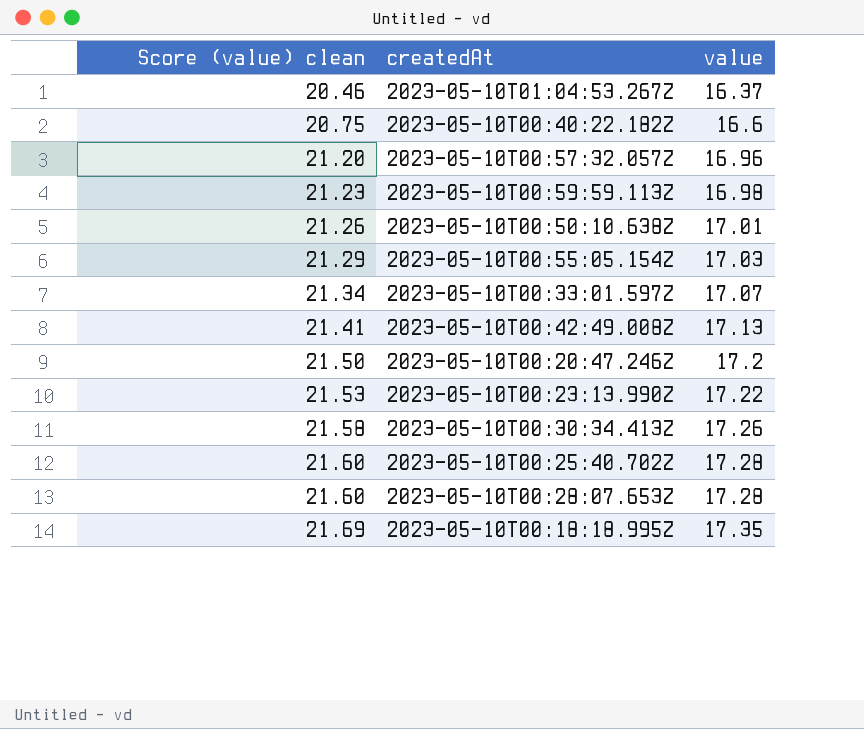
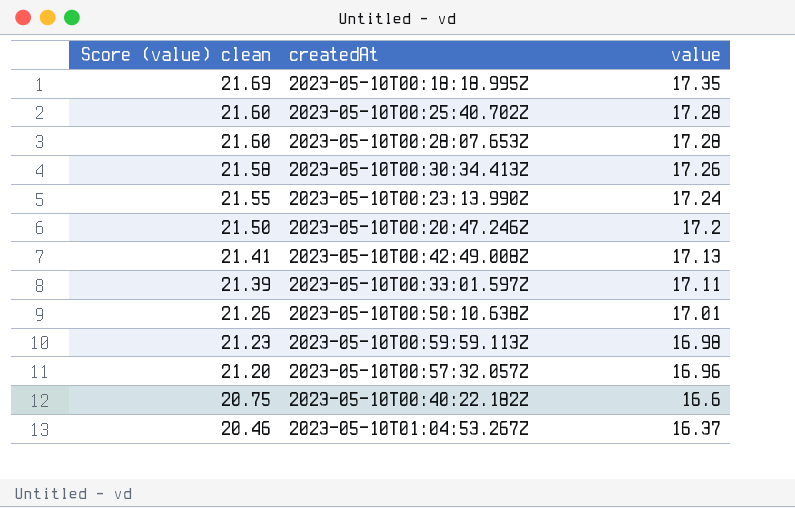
row order: Score (value) clean ascending -> Score (value) clean descending
row 2023-05-10T00:55:05.154Z: 21.29 | 17.03 -> none
2023-05-10T00:23:13.990Z | Score (value) clean: 21.53 -> 21.55
2023-05-10T00:23:13.990Z | value: 17.22 -> 17.24
2023-05-10T00:33:01.597Z | Score (value) clean: 21.34 -> 21.39
2023-05-10T00:33:01.597Z | value: 17.07 -> 17.11

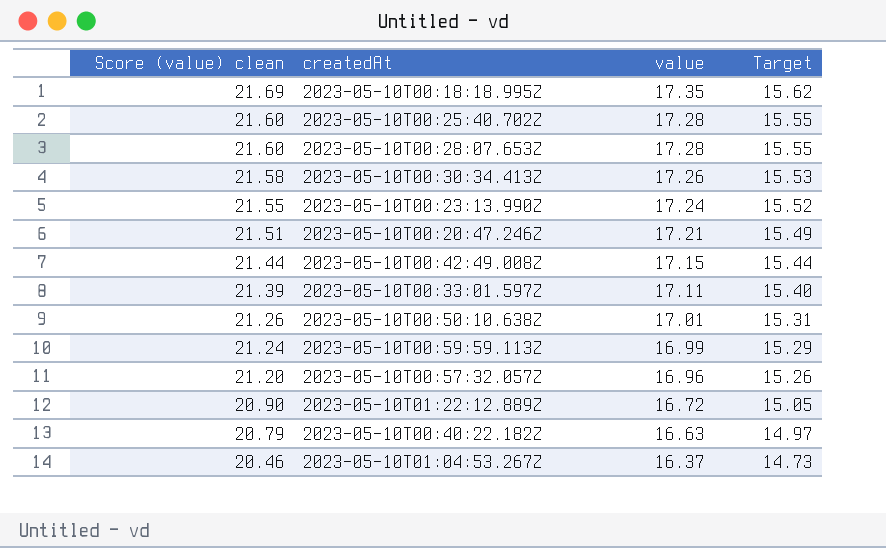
column Target | formula: none -> [value] * 0.9
2023-05-10T00:20:47.246Z | Score (value) clean: 21.50 -> 21.51
2023-05-10T00:20:47.246Z | value: 17.2 -> 17.21
2023-05-10T00:42:49.008Z | Score (value) clean: 21.41 -> 21.44
2023-05-10T00:42:49.008Z | value: 17.13 -> 17.15
2023-05-10T00:59:59.113Z | Score (value) clean: 21.23 -> 21.24
2023-05-10T00:59:59.113Z | value: 16.98 -> 16.99
row 2023-05-10T01:22:12.889Z: none -> 20.90 | 16.72 | 15.05
2023-05-10T00:40:22.182Z | Score (value) clean: 20.75 -> 20.79
2023-05-10T00:40:22.182Z | value: 16.6 -> 16.63

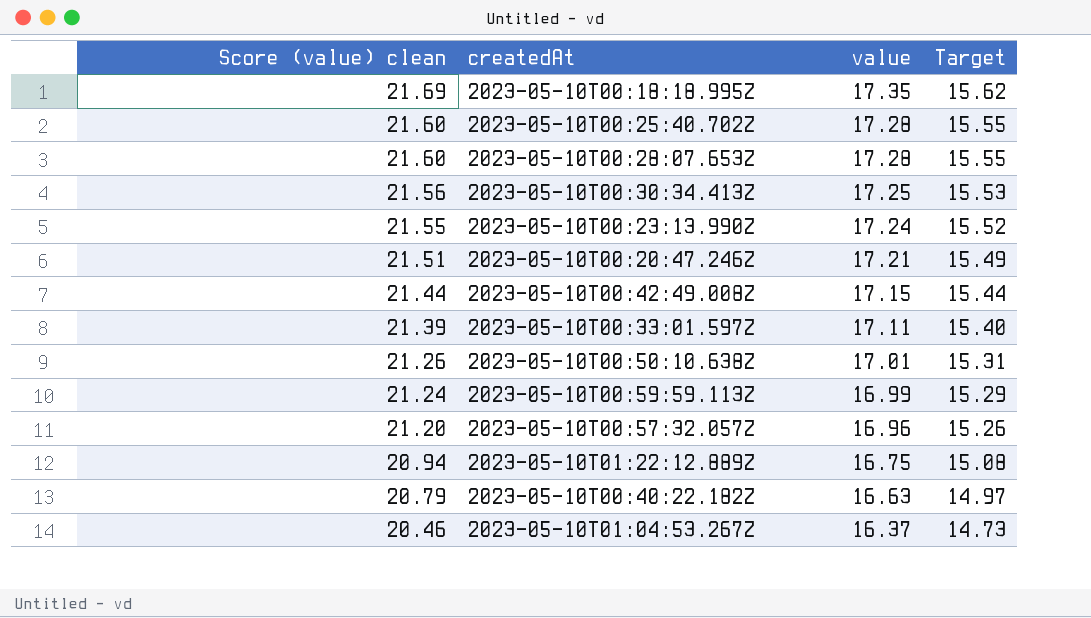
2023-05-10T00:30:34.413Z | Score (value) clean: 21.58 -> 21.56
2023-05-10T00:30:34.413Z | value: 17.26 -> 17.25
2023-05-10T01:22:12.889Z | Score (value) clean: 20.90 -> 20.94
2023-05-10T01:22:12.889Z | value: 16.72 -> 16.75
2023-05-10T01:22:12.889Z | Target: 15.05 -> 15.08

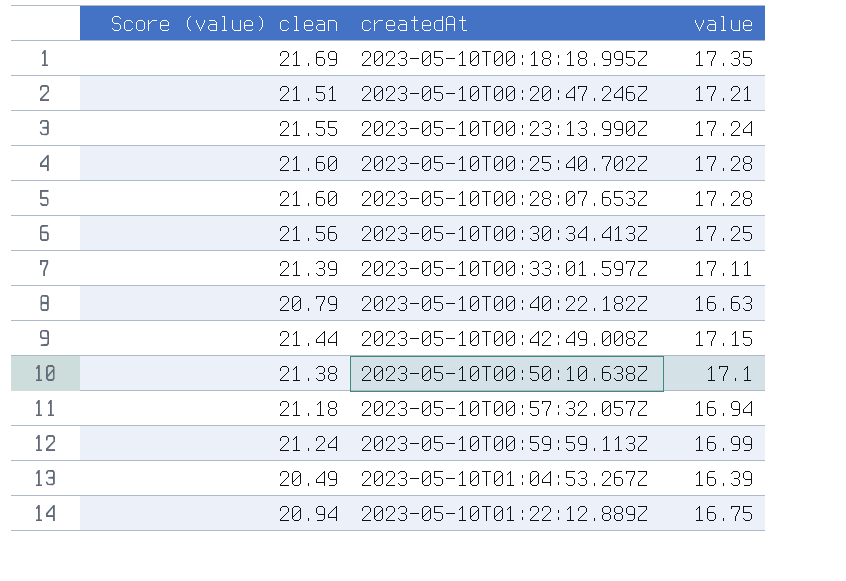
row order: Score (value) clean descending -> createdAt ascending
column Target | formula: [value] * 0.9 -> none
2023-05-10T00:50:10.638Z | Score (value) clean: 21.26 -> 21.38
2023-05-10T00:50:10.638Z | value: 17.01 -> 17.1
2023-05-10T00:57:32.057Z | Score (value) clean: 21.20 -> 21.18
2023-05-10T00:57:32.057Z | value: 16.96 -> 16.94
2023-05-10T01:04:53.267Z | Score (value) clean: 20.46 -> 20.49
2023-05-10T01:04:53.267Z | value: 16.37 -> 16.39

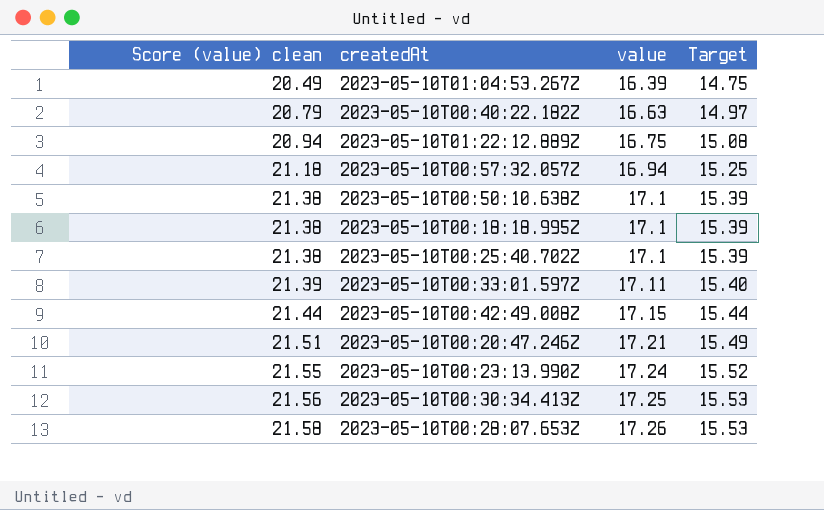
row order: createdAt ascending -> Score (value) clean ascending
column Target | formula: none -> [value] * 0.9
row 2023-05-10T00:59:59.113Z: 21.24 | 16.99 -> none
2023-05-10T00:18:18.995Z | Score (value) clean: 21.69 -> 21.38
2023-05-10T00:18:18.995Z | value: 17.35 -> 17.1
2023-05-10T00:25:40.702Z | Score (value) clean: 21.60 -> 21.38
2023-05-10T00:25:40.702Z | value: 17.28 -> 17.1
2023-05-10T00:28:07.653Z | Score (value) clean: 21.60 -> 21.58
2023-05-10T00:28:07.653Z | value: 17.28 -> 17.26

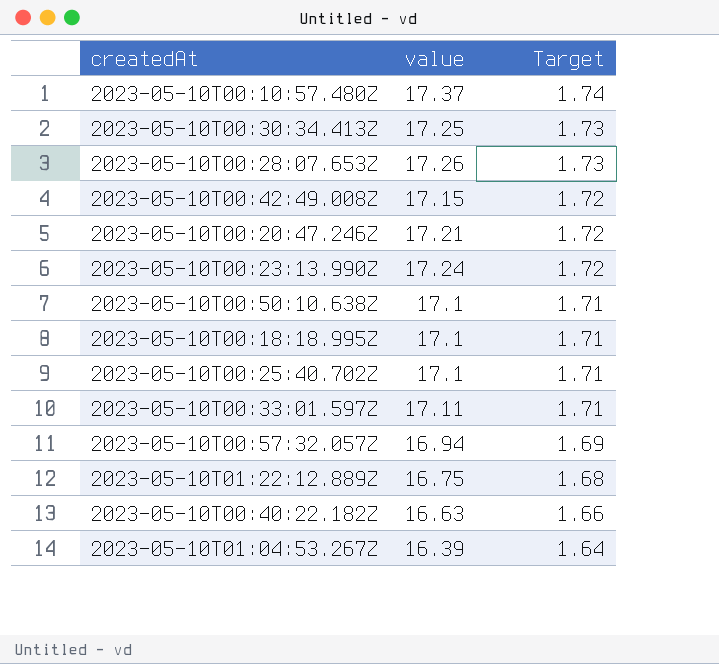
row order: Score (value) clean ascending -> Target descending
column Score (value) clean | formula: [value] * 1.25 -> none
column Target | formula: [value] * 0.9 -> [value] * 0.1
row 2023-05-10T00:10:57.480Z: none -> 17.37 | 1.74

